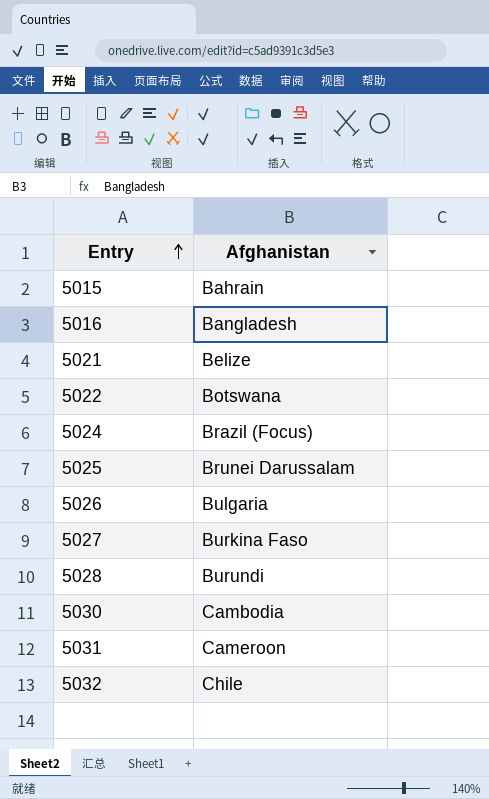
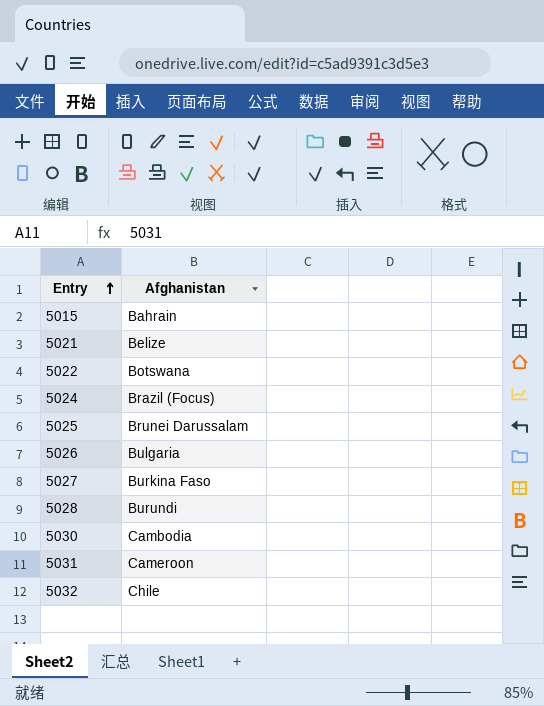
row 5016: Bangladesh -> none

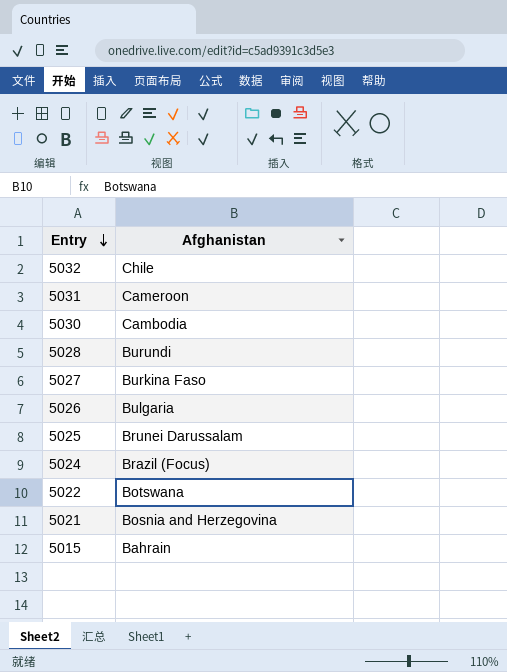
row order: Entry ascending -> Entry descending
5021 | Afghanistan: Belize -> Bosnia and Herzegovina

